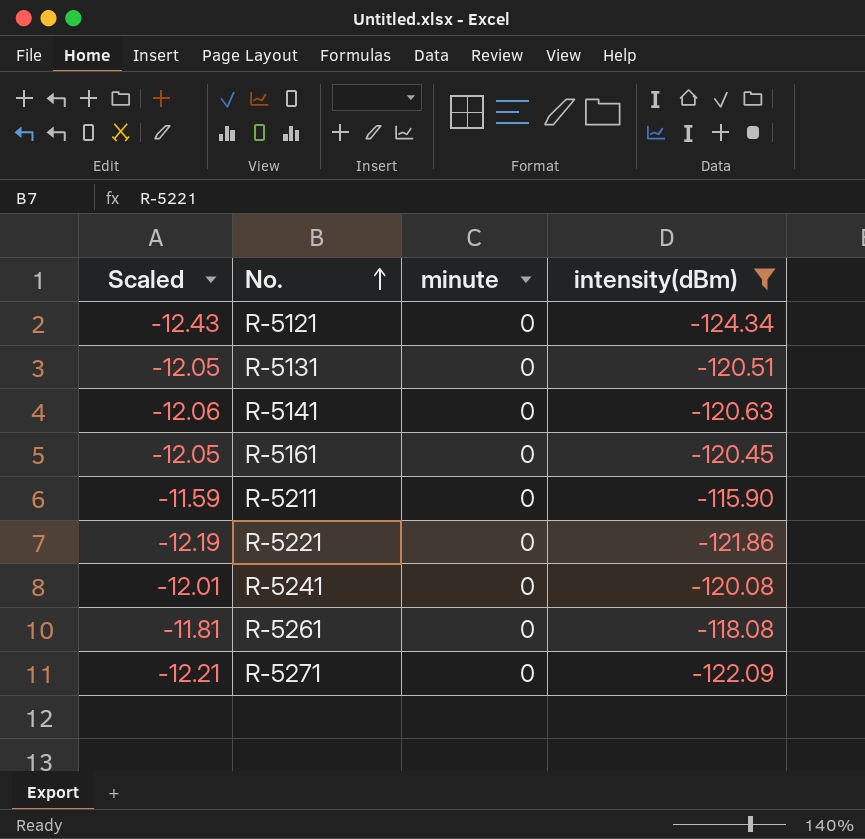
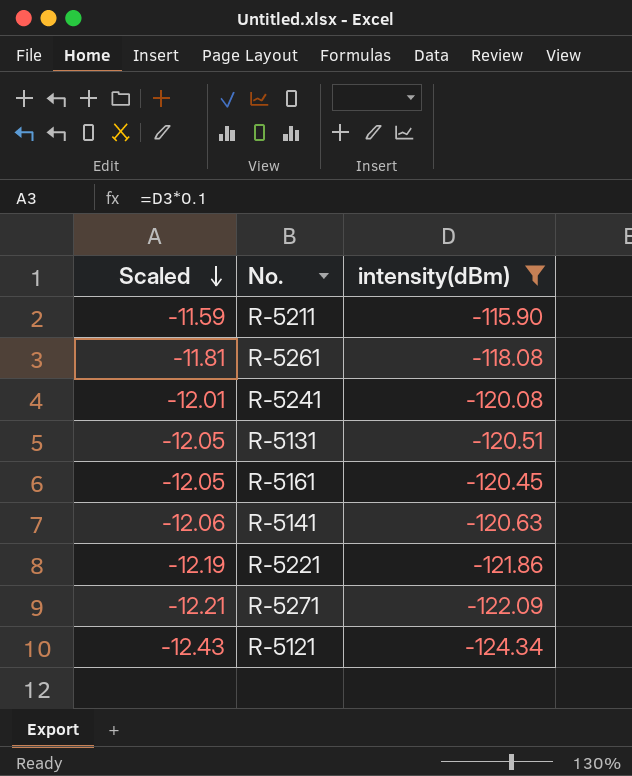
row order: No. ascending -> Scaled descending
column minute | position: 3 -> none

